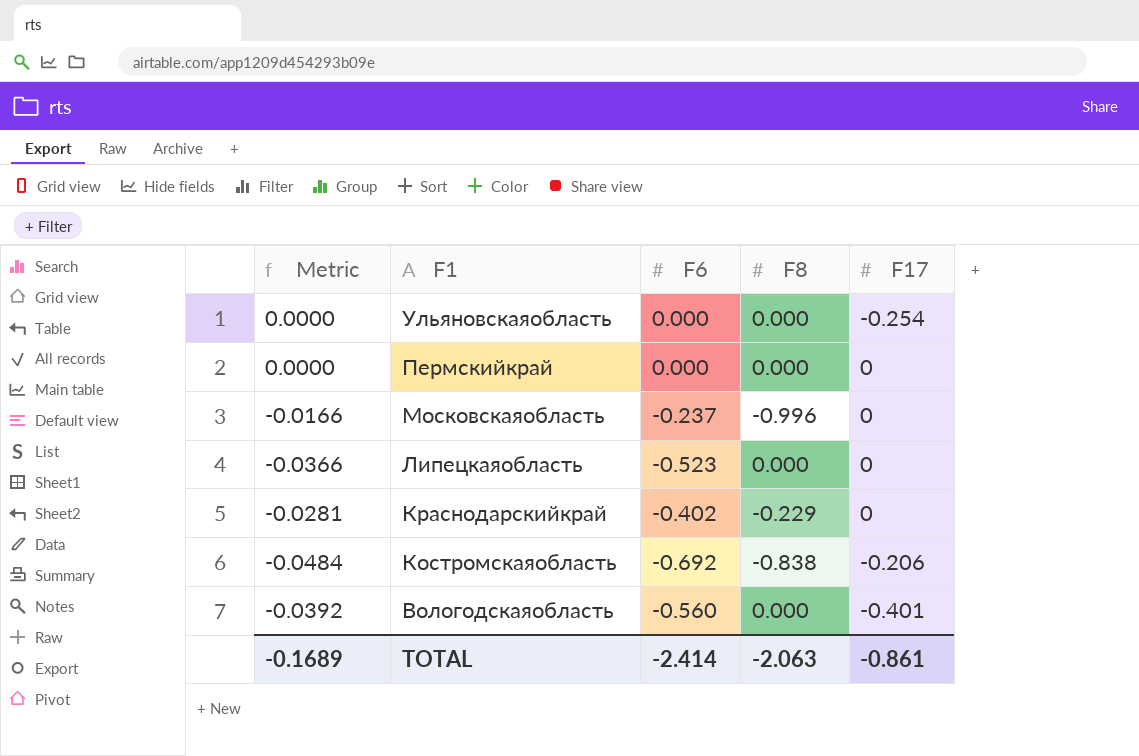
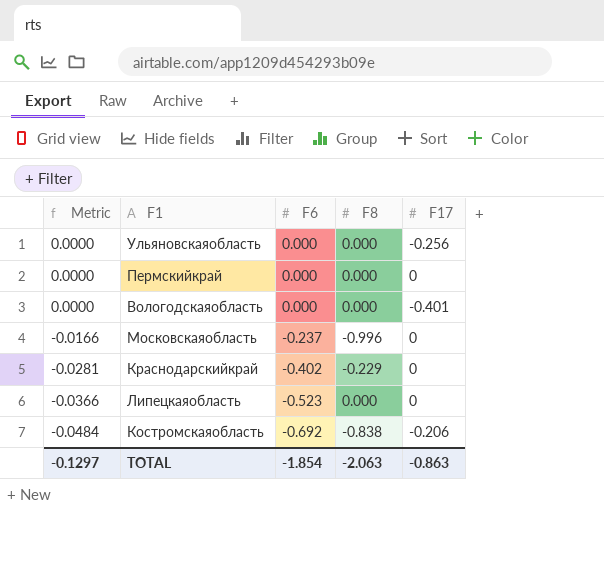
row order: F1 descending -> Metric descending
Ульяновскаяобласть | F17: -0.254 -> -0.256
Вологодскаяобласть | Metric: -0.0392 -> 0.0000
Вологодскаяобласть | F6: -0.560 -> 0.000
TOTAL | Metric: -0.1689 -> -0.1297
TOTAL | F6: -2.414 -> -1.854
TOTAL | F17: -0.861 -> -0.863

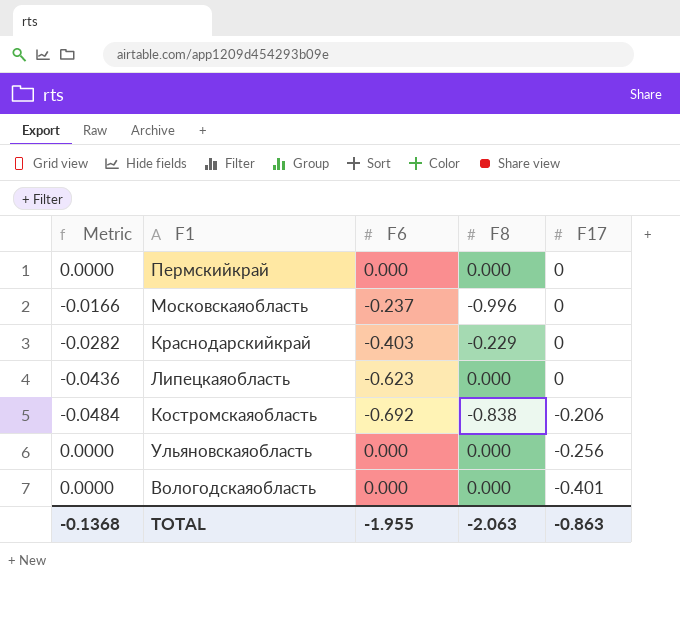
row order: Metric descending -> F17 descending
Краснодарскийкрай | Metric: -0.0281 -> -0.0282
Краснодарскийкрай | F6: -0.402 -> -0.403
Липецкаяобласть | Metric: -0.0366 -> -0.0436
Липецкаяобласть | F6: -0.523 -> -0.623
TOTAL | Metric: -0.1297 -> -0.1368
TOTAL | F6: -1.854 -> -1.955

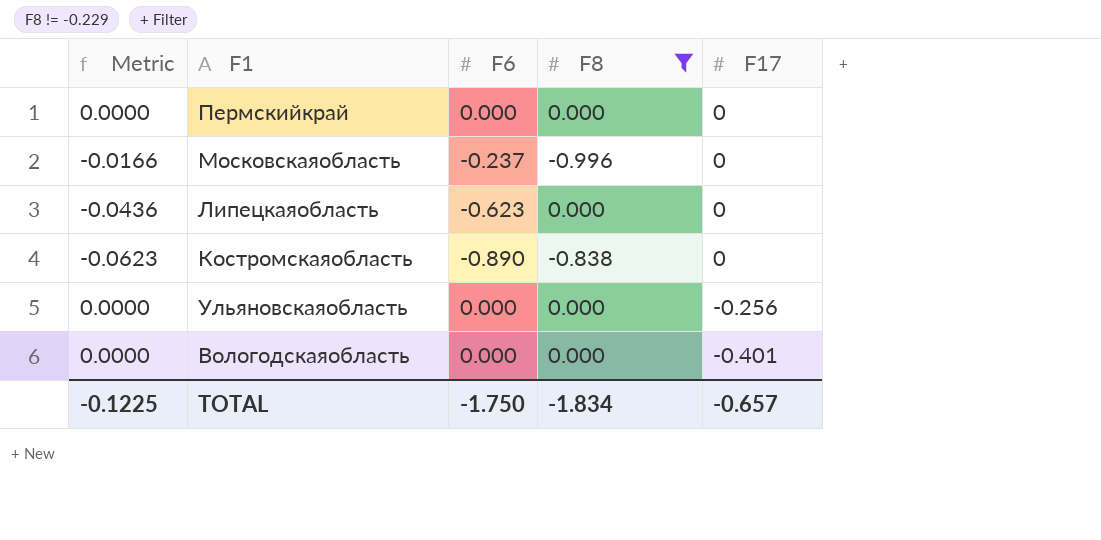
filter: none -> F8 != -0.229
Костромскаяобласть | Metric: -0.0484 -> -0.0623
Костромскаяобласть | F6: -0.692 -> -0.890
Костромскаяобласть | F17: -0.206 -> 0
TOTAL | Metric: -0.1368 -> -0.1225
TOTAL | F6: -1.955 -> -1.750
TOTAL | F8: -2.063 -> -1.834
TOTAL | F17: -0.863 -> -0.657

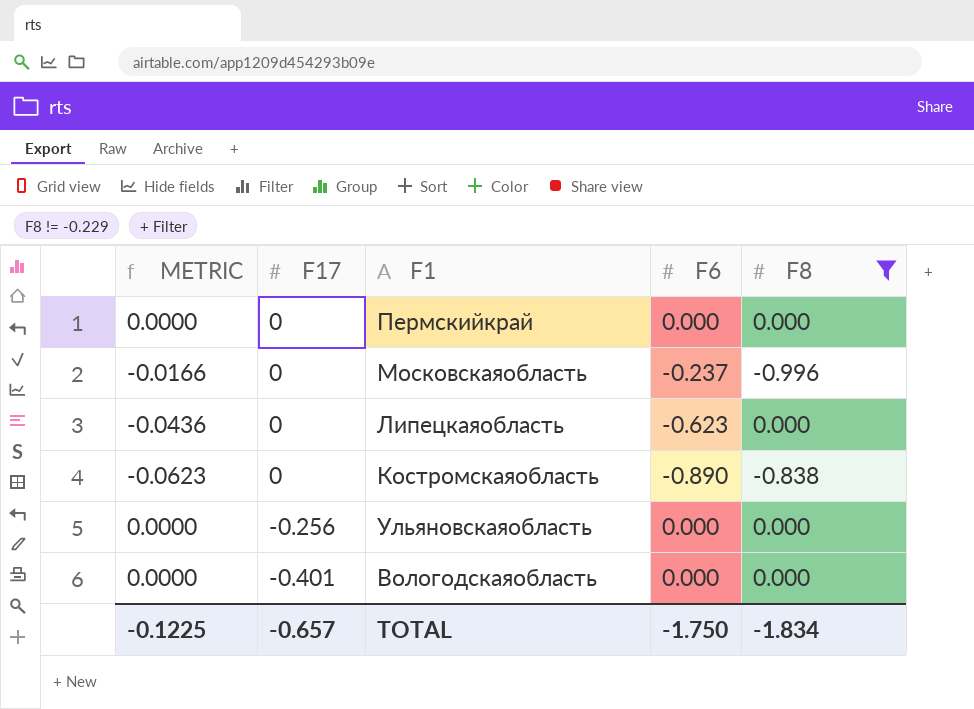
column name: Metric -> METRIC
column F17 | position: 5 -> 2

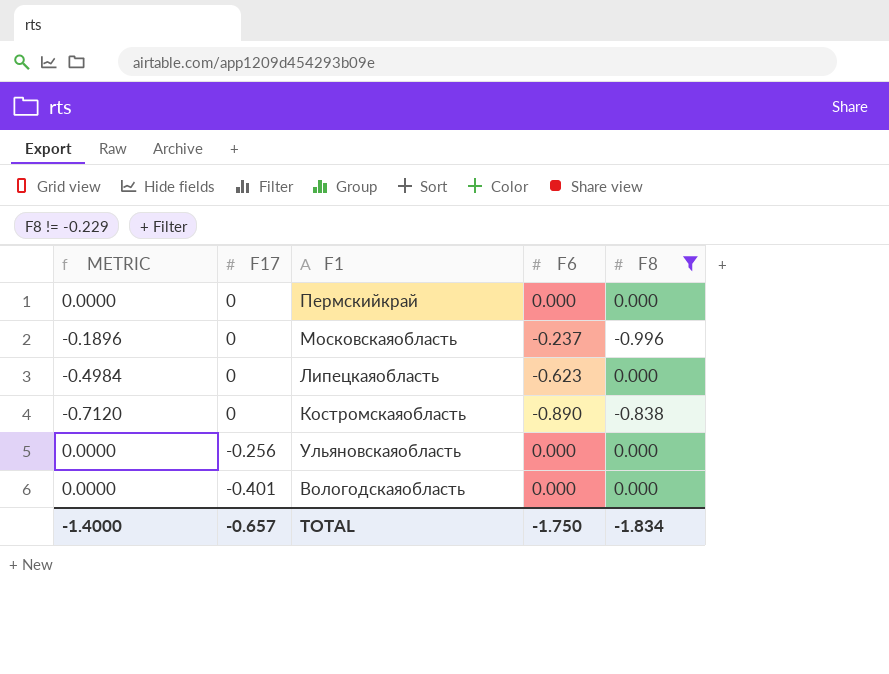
column METRIC | formula: [F6] * 0.07 -> [F6] * 0.8
TOTAL | METRIC: -0.1225 -> -1.4000

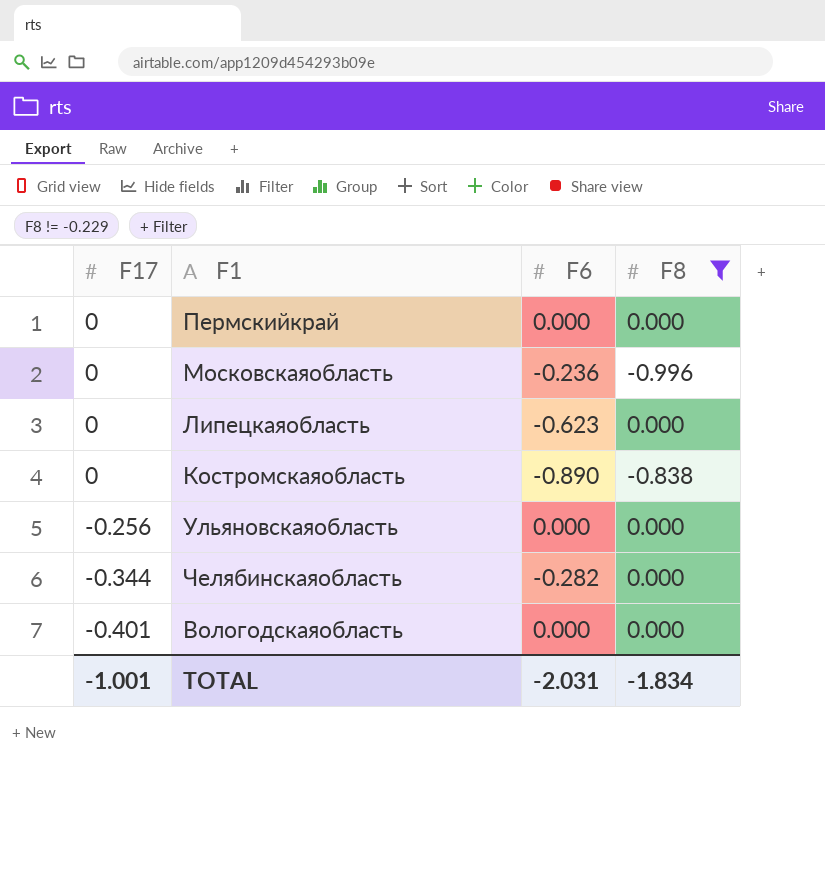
column METRIC | formula: [F6] * 0.8 -> none
Московскаяобласть | F6: -0.237 -> -0.236
row Челябинскаяобласть: none -> -0.344 | -0.282 | 0.000
TOTAL | F17: -0.657 -> -1.001
TOTAL | F6: -1.750 -> -2.031

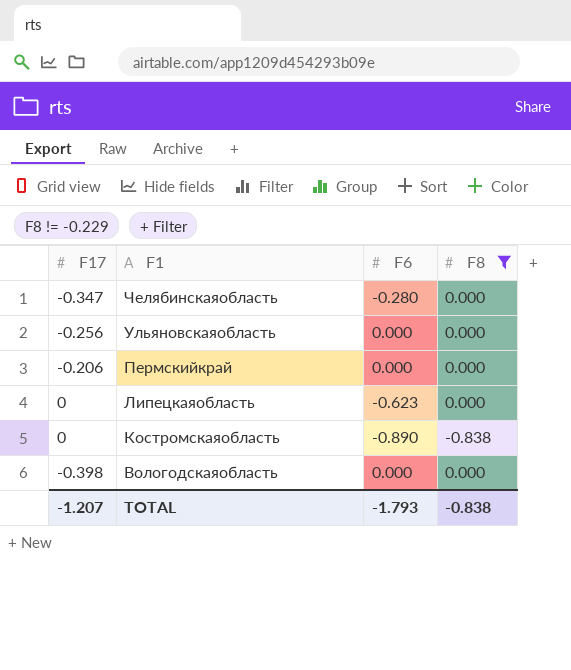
row order: F17 descending -> F1 descending
row Московскаяобласть: 0 | -0.236 | -0.996 -> none
Челябинскаяобласть | F17: -0.344 -> -0.347
Челябинскаяобласть | F6: -0.282 -> -0.280
Пермскийкрай | F17: 0 -> -0.206
Вологодскаяобласть | F17: -0.401 -> -0.398
TOTAL | F17: -1.001 -> -1.207
TOTAL | F6: -2.031 -> -1.793
TOTAL | F8: -1.834 -> -0.838

